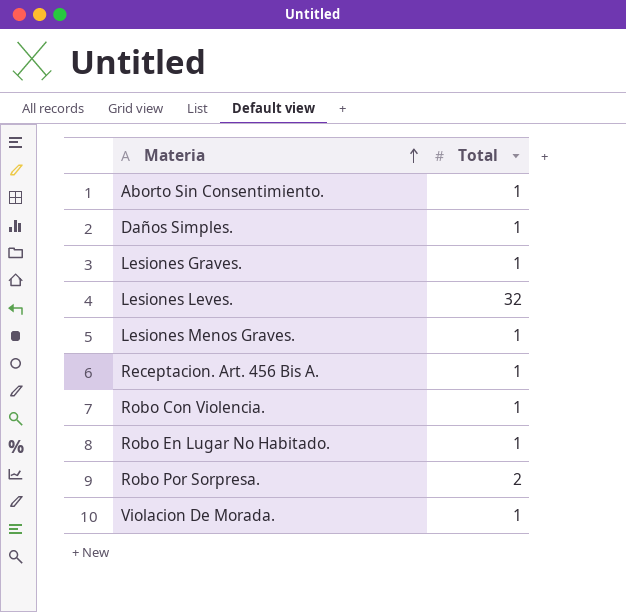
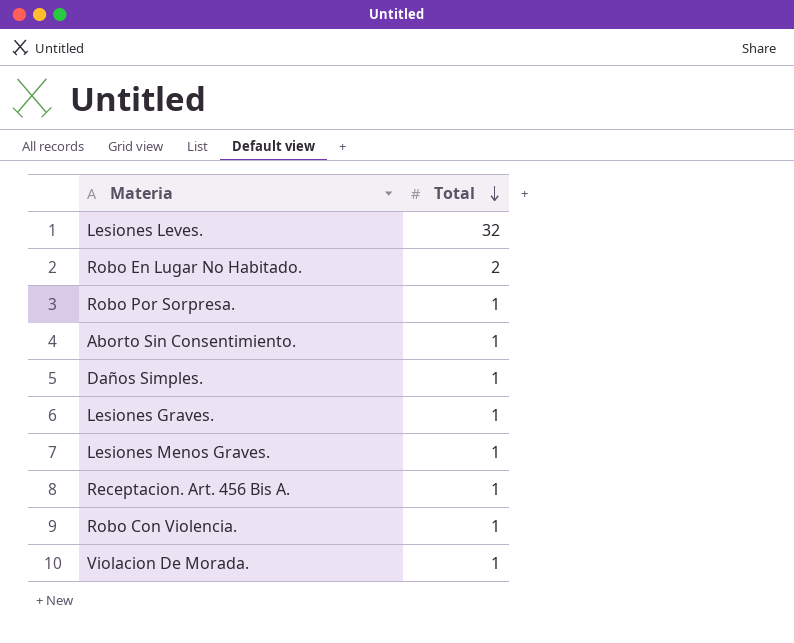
row order: Materia ascending -> Total descending
Robo En Lugar No Habitado. | Total: 1 -> 2
Robo Por Sorpresa. | Total: 2 -> 1

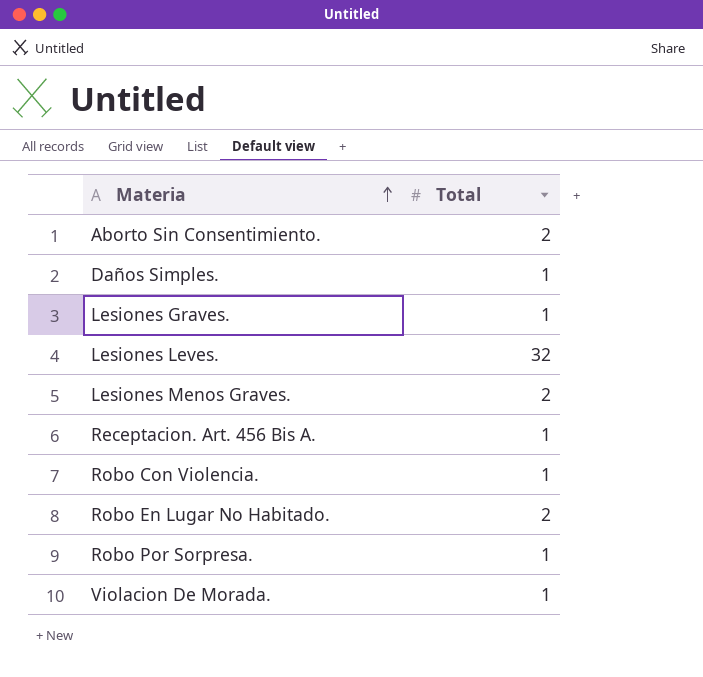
row order: Total descending -> Materia ascending
Aborto Sin Consentimiento. | Total: 1 -> 2
Lesiones Menos Graves. | Total: 1 -> 2

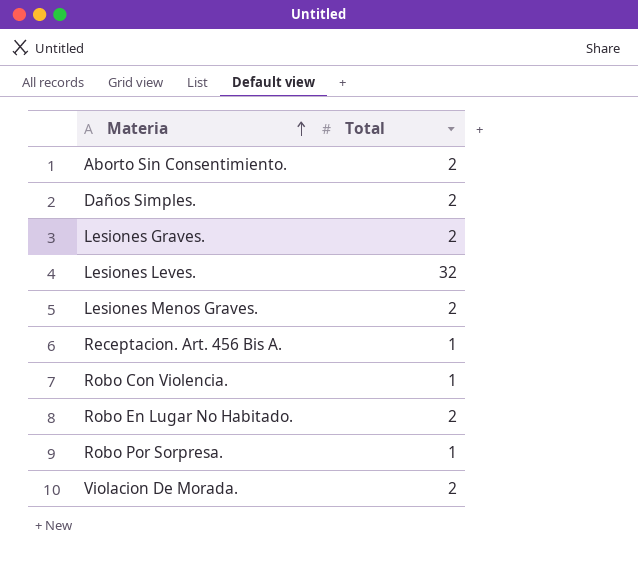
Daños Simples. | Total: 1 -> 2
Lesiones Graves. | Total: 1 -> 2
Violacion De Morada. | Total: 1 -> 2

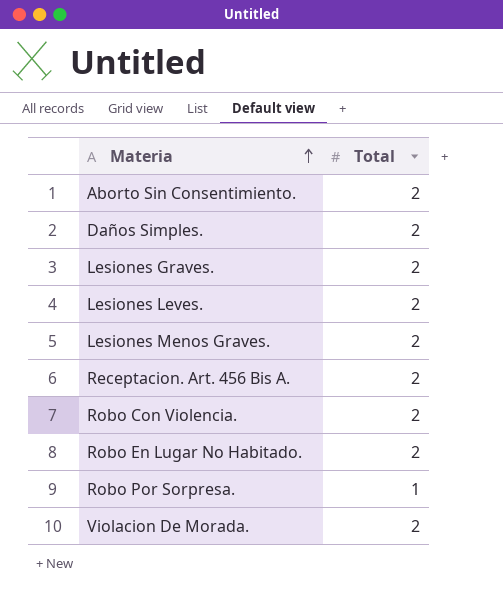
Lesiones Leves. | Total: 32 -> 2
Receptacion. Art. 456 Bis A. | Total: 1 -> 2
Robo Con Violencia. | Total: 1 -> 2

